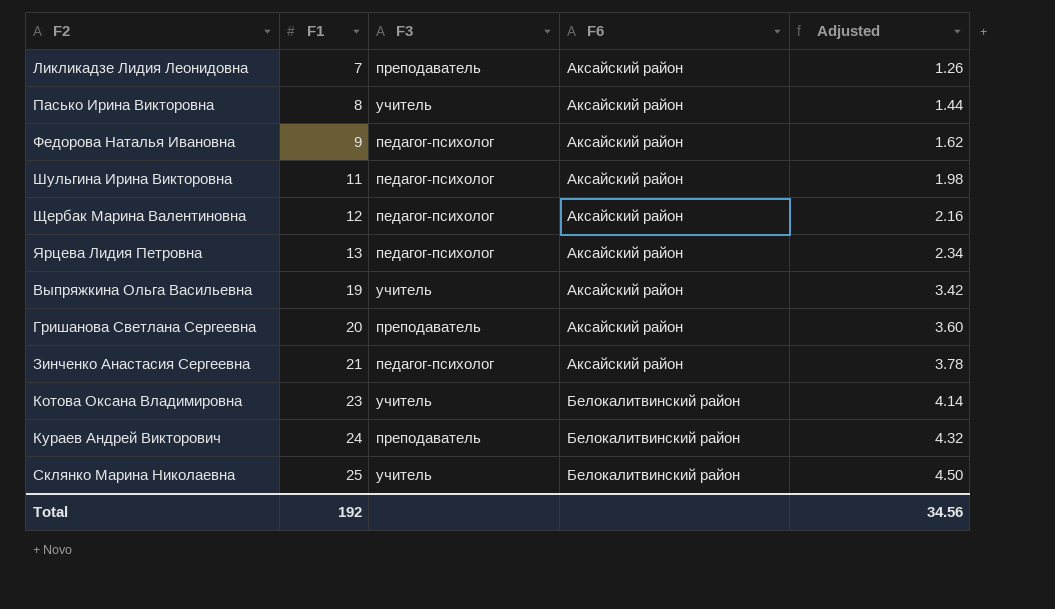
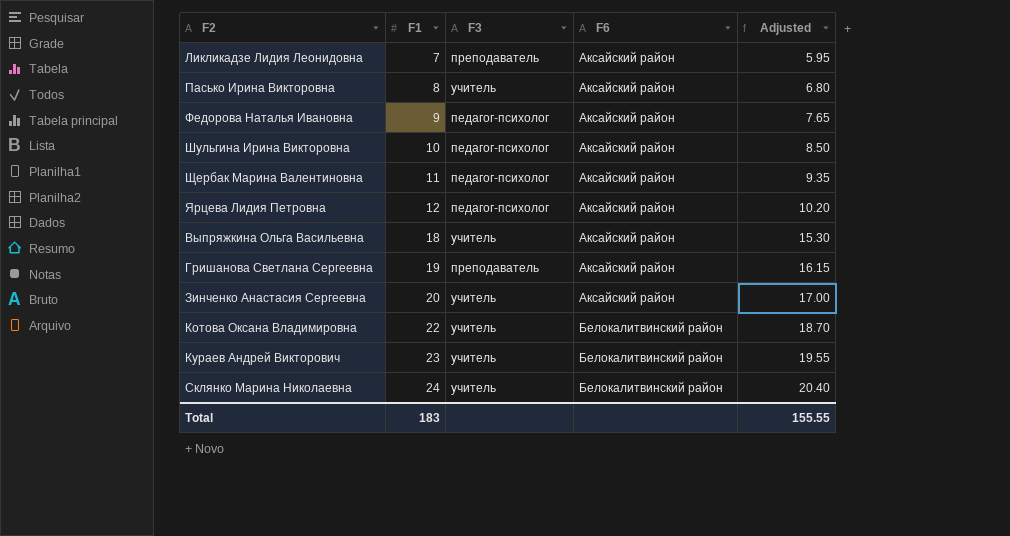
column Adjusted | formula: [F1] * 0.18 -> [F1] * 0.85
Шульгина Ирина Викторовна | F1: 11 -> 10
Щербак Марина Валентиновна | F1: 12 -> 11
Ярцева Лидия Петровна | F1: 13 -> 12
Выпряжкина Ольга Васильевна | F1: 19 -> 18
Гришанова Светлана Сергеевна | F1: 20 -> 19
Зинченко Анастасия Сергеевна | F1: 21 -> 20
Зинченко Анастасия Сергеевна | F3: педагог-психолог -> учитель
Котова Оксана Владимировна | F1: 23 -> 22
Кураев Андрей Викторович | F1: 24 -> 23
Кураев Андрей Викторович | F3: преподаватель -> учитель
Склянко Марина Николаевна | F1: 25 -> 24
Total | F1: 192 -> 183
Total | Adjusted: 34.56 -> 155.55

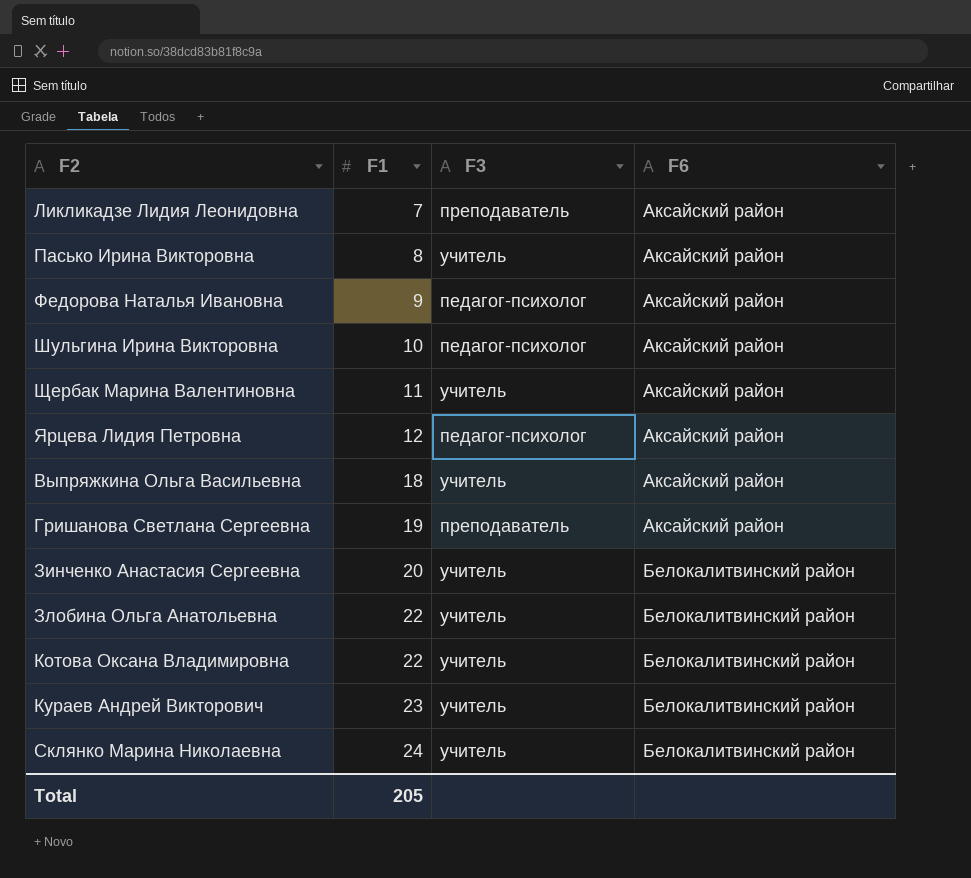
column Adjusted | formula: [F1] * 0.85 -> none
Щербак Марина Валентиновна | F3: педагог-психолог -> учитель
Зинченко Анастасия Сергеевна | F6: Аксайский район -> Белокалитвинский район
row Злобина Ольга Анатольевна: none -> 22 | учитель | Белокалитвинский район
Total | F1: 183 -> 205

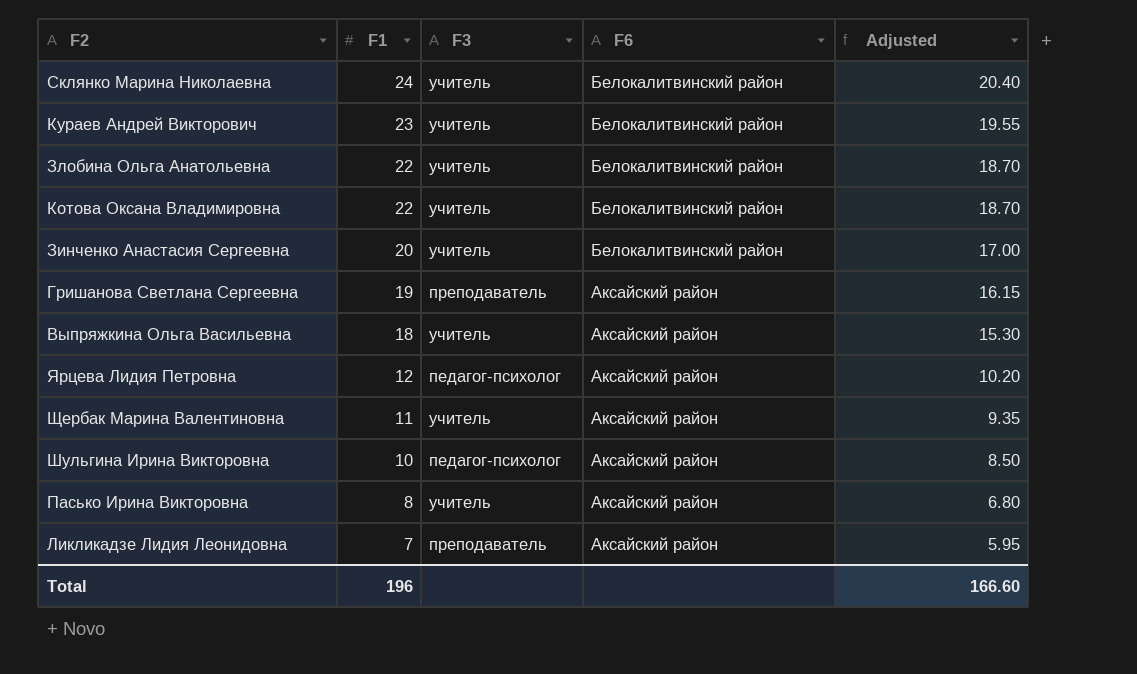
row order: F1 ascending -> F1 descending
column Adjusted | formula: none -> [F1] * 0.85
row Федорова Наталья Ивановна: 9 | педагог-психолог | Аксайский район -> none
Total | F1: 205 -> 196

